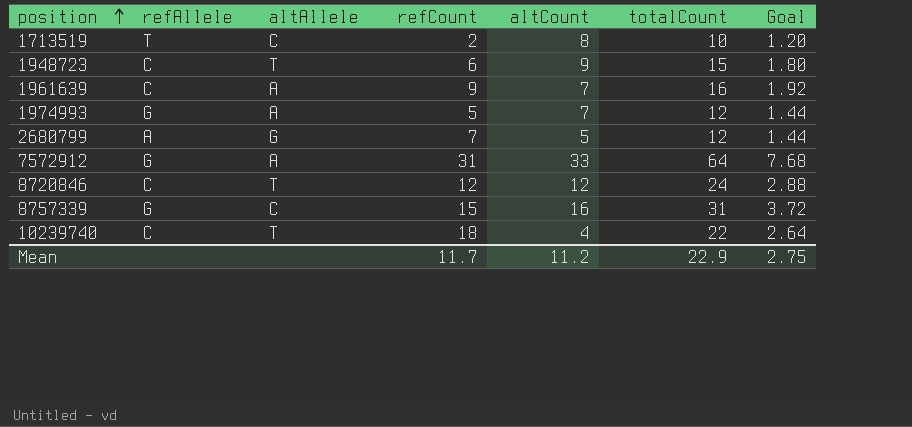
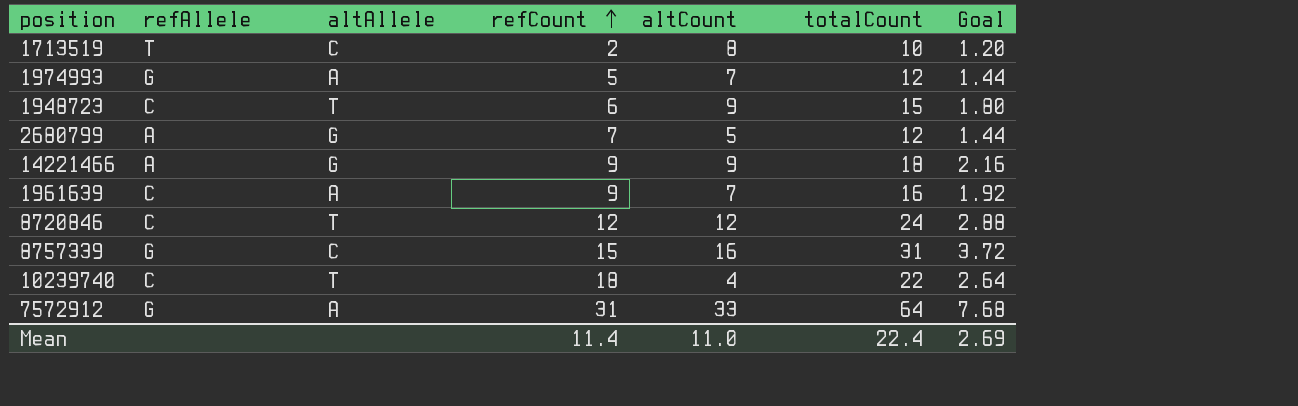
row order: position ascending -> refCount ascending
row 14221466: none -> A | G | 9 | 9 | 18 | 2.16
Mean | refCount: 11.7 -> 11.4
Mean | altCount: 11.2 -> 11.0
Mean | totalCount: 22.9 -> 22.4
Mean | Goal: 2.75 -> 2.69

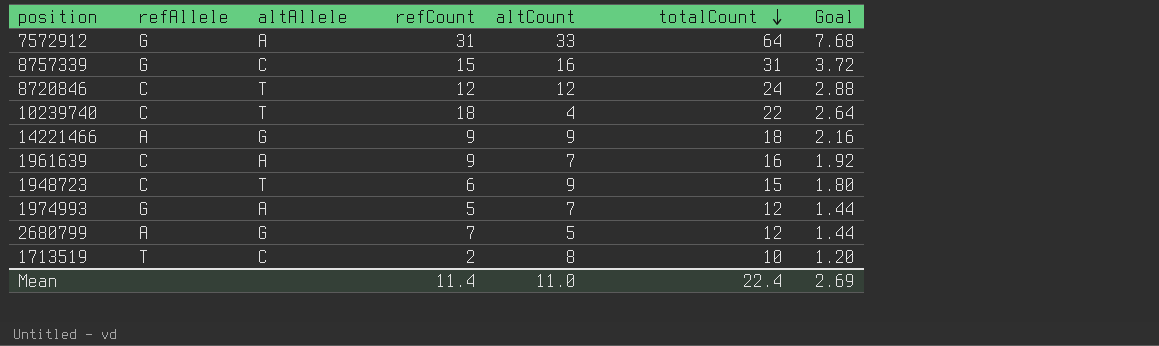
row order: refCount ascending -> totalCount descending

